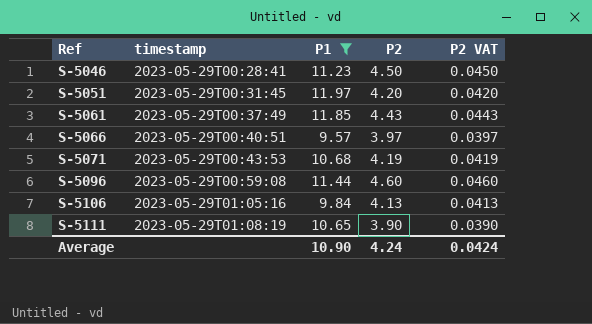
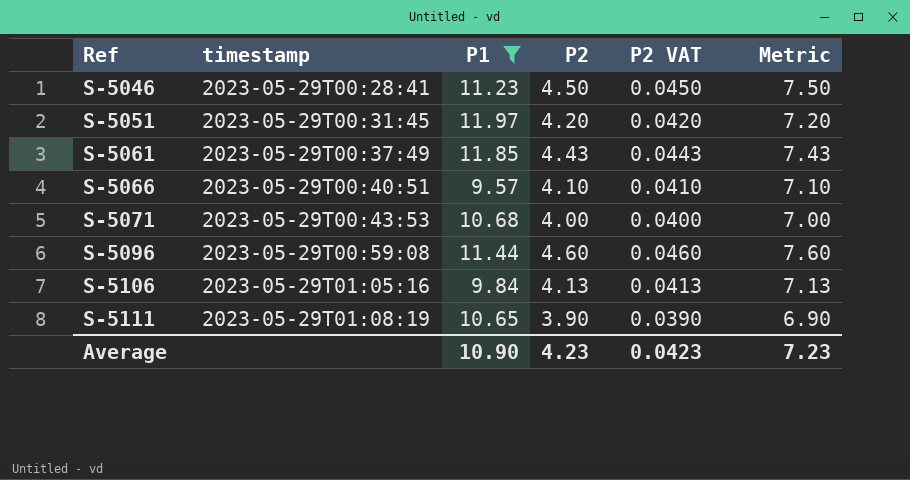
column Metric | formula: none -> [P2] + 3
S-5066 | P2: 3.97 -> 4.10
S-5066 | P2 VAT: 0.0397 -> 0.0410
S-5071 | P2: 4.19 -> 4.00
S-5071 | P2 VAT: 0.0419 -> 0.0400
Average | P2: 4.24 -> 4.23
Average | P2 VAT: 0.0424 -> 0.0423

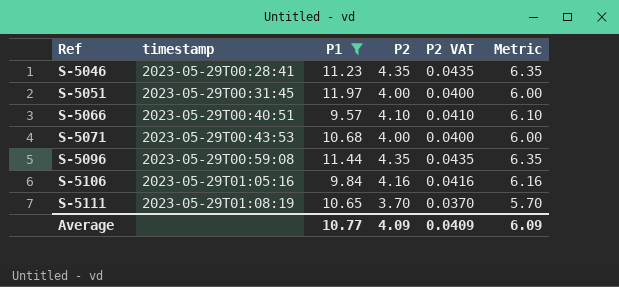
column Metric | formula: [P2] + 3 -> [P2] + 2
row S-5061: 2023-05-29T00:37:49 | 11.85 | 4.43 | 0.0443 | 7.43 -> none
S-5046 | P2: 4.50 -> 4.35
S-5046 | P2 VAT: 0.0450 -> 0.0435
S-5051 | P2: 4.20 -> 4.00
S-5051 | P2 VAT: 0.0420 -> 0.0400
S-5096 | P2: 4.60 -> 4.35
S-5096 | P2 VAT: 0.0460 -> 0.0435
S-5106 | P2: 4.13 -> 4.16
S-5106 | P2 VAT: 0.0413 -> 0.0416
S-5111 | P2: 3.90 -> 3.70
S-5111 | P2 VAT: 0.0390 -> 0.0370
Average | P1: 10.90 -> 10.77
Average | P2: 4.23 -> 4.09
Average | P2 VAT: 0.0423 -> 0.0409
Average | Metric: 7.23 -> 6.09

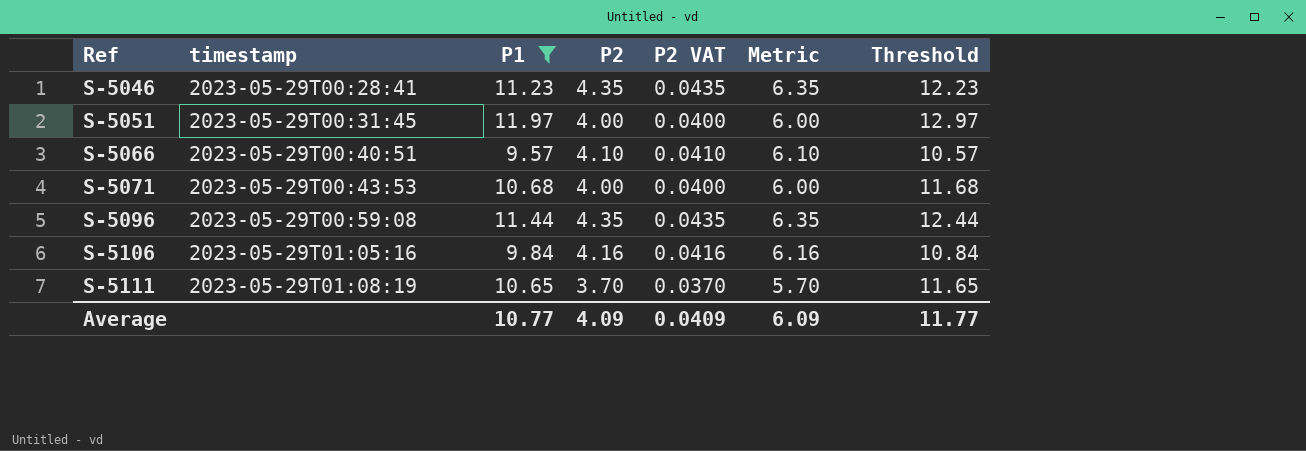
column Threshold | formula: none -> [P1] + 1

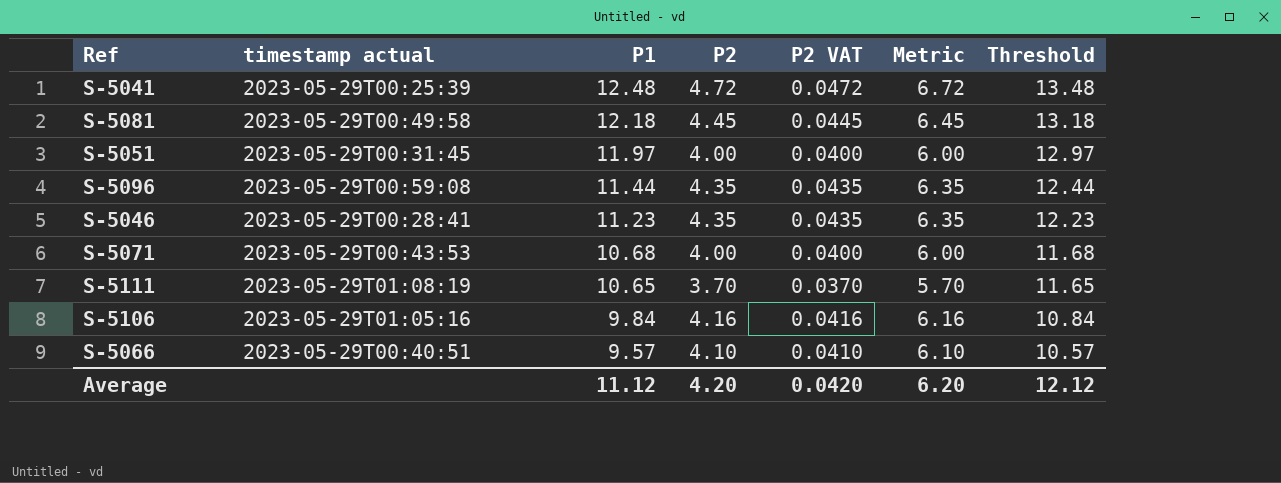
filter: P1 <= 11.97 -> none
row order: Ref ascending -> P1 descending
column name: timestamp -> timestamp actual
Average | P1: 10.77 -> 11.12
Average | P2: 4.09 -> 4.20
Average | P2 VAT: 0.0409 -> 0.0420
Average | Metric: 6.09 -> 6.20
Average | Threshold: 11.77 -> 12.12

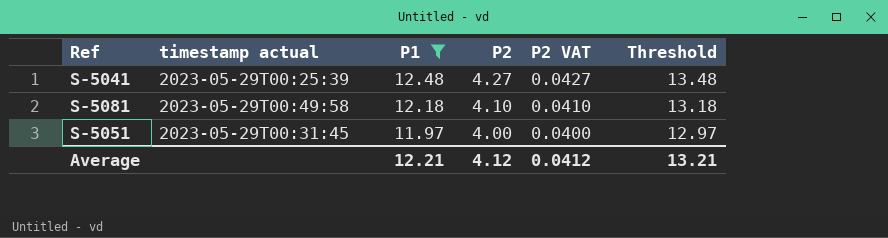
filter: none -> P1 >= 11.97
column Metric | formula: [P2] + 2 -> none
S-5041 | P2: 4.72 -> 4.27
S-5041 | P2 VAT: 0.0472 -> 0.0427
S-5081 | P2: 4.45 -> 4.10
S-5081 | P2 VAT: 0.0445 -> 0.0410
Average | P1: 11.12 -> 12.21
Average | P2: 4.20 -> 4.12
Average | P2 VAT: 0.0420 -> 0.0412
Average | Threshold: 12.12 -> 13.21

